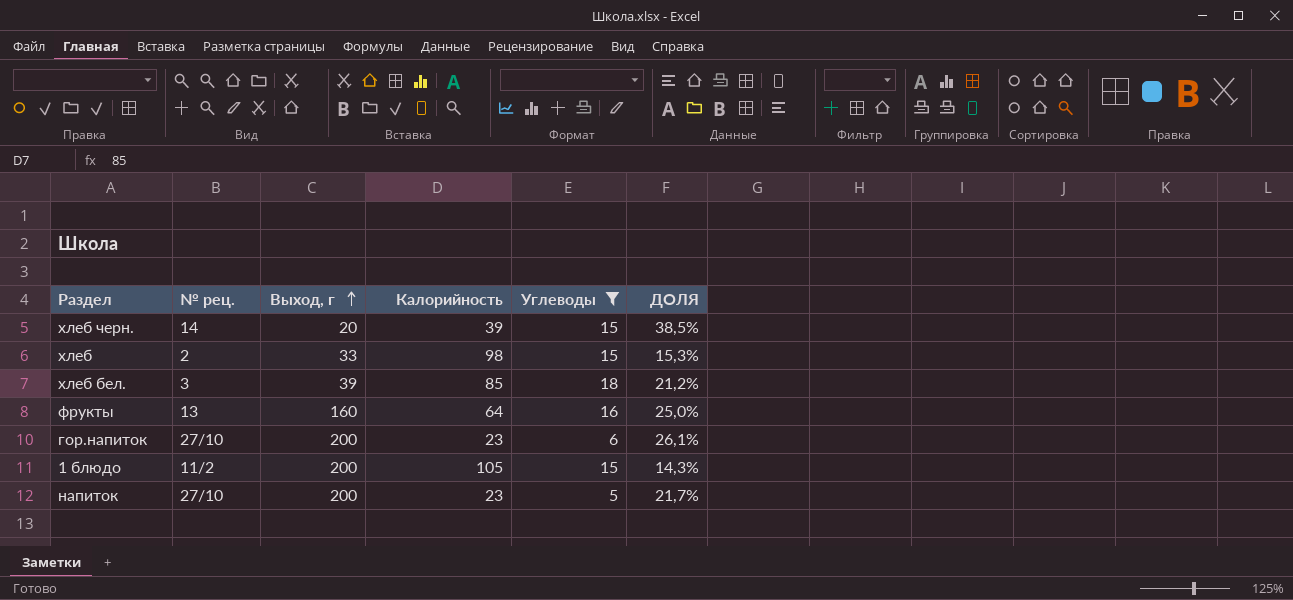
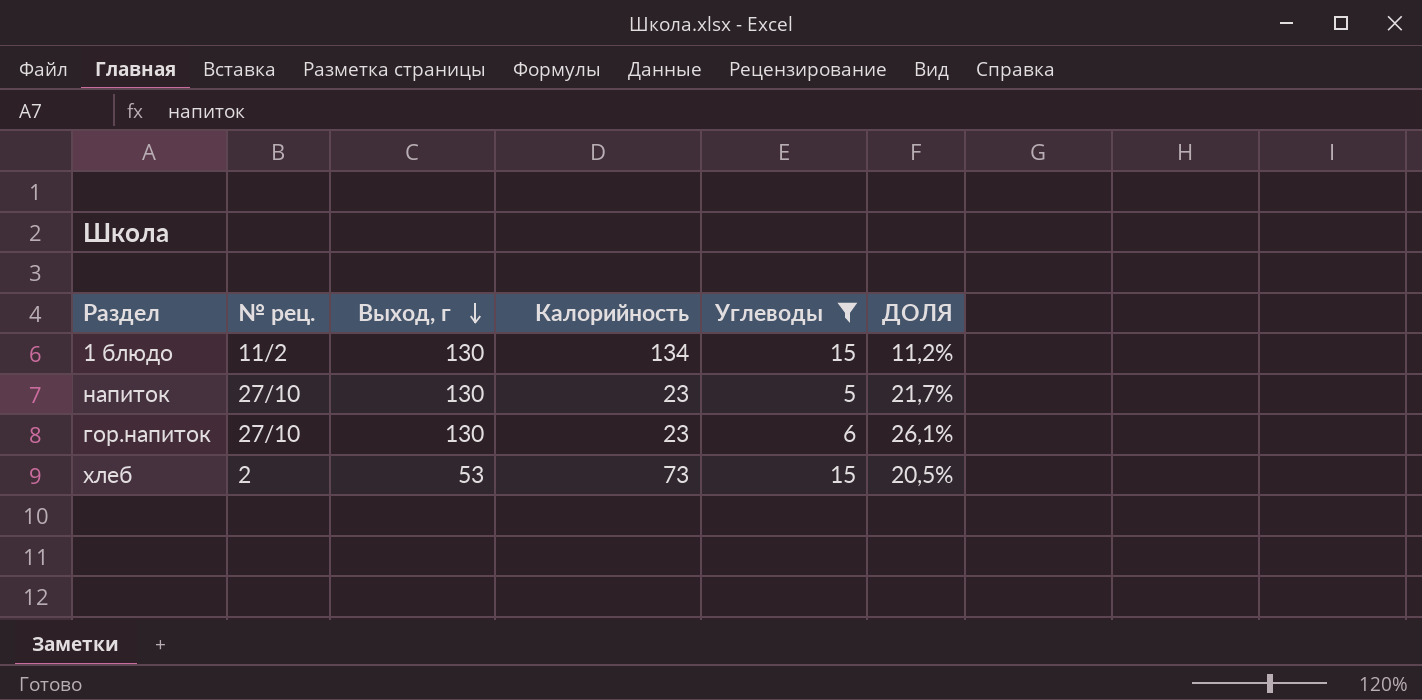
row order: Выход, г ascending -> Выход, г descending
row хлеб черн.: 14 | 20 | 39 | 15 | 38,5% -> none
row хлеб бел.: 3 | 39 | 85 | 18 | 21,2% -> none
row фрукты: 13 | 160 | 64 | 16 | 25,0% -> none
1 блюдо | Выход, г: 200 -> 130
1 блюдо | Калорийность: 105 -> 134
1 блюдо | ДОЛЯ: 14,3% -> 11,2%
напиток | Выход, г: 200 -> 130
гор.напиток | Выход, г: 200 -> 130
хлеб | Выход, г: 33 -> 53
хлеб | Калорийность: 98 -> 73
хлеб | ДОЛЯ: 15,3% -> 20,5%

